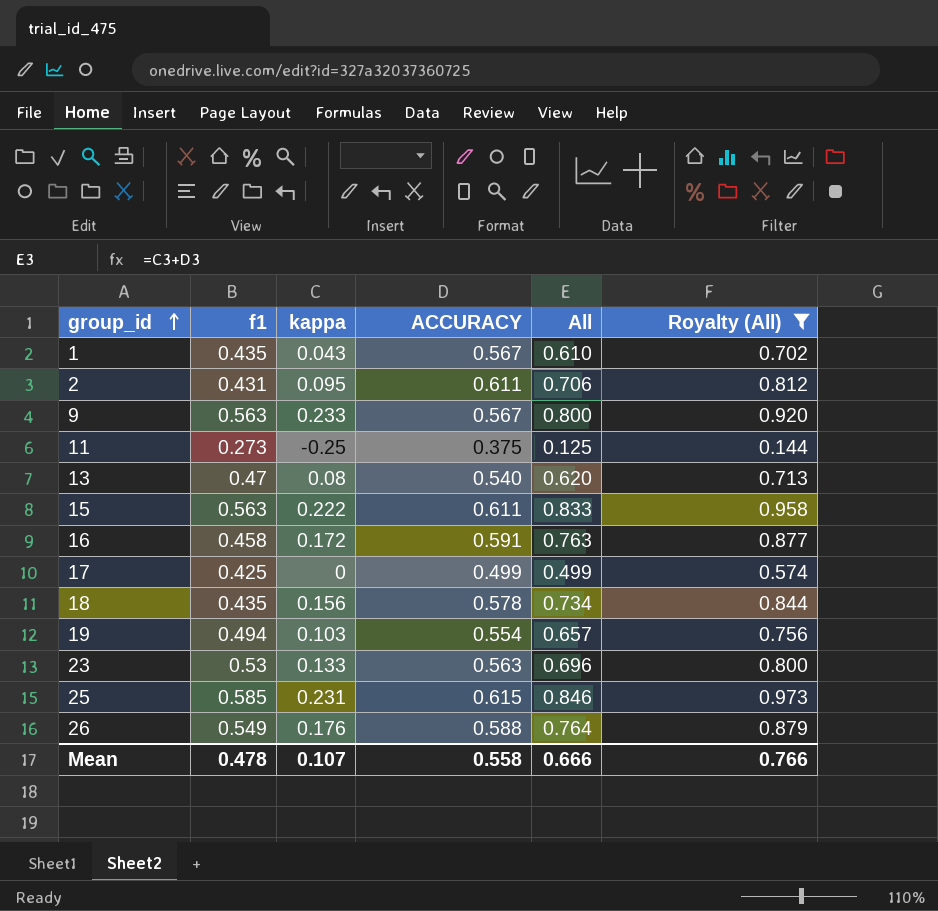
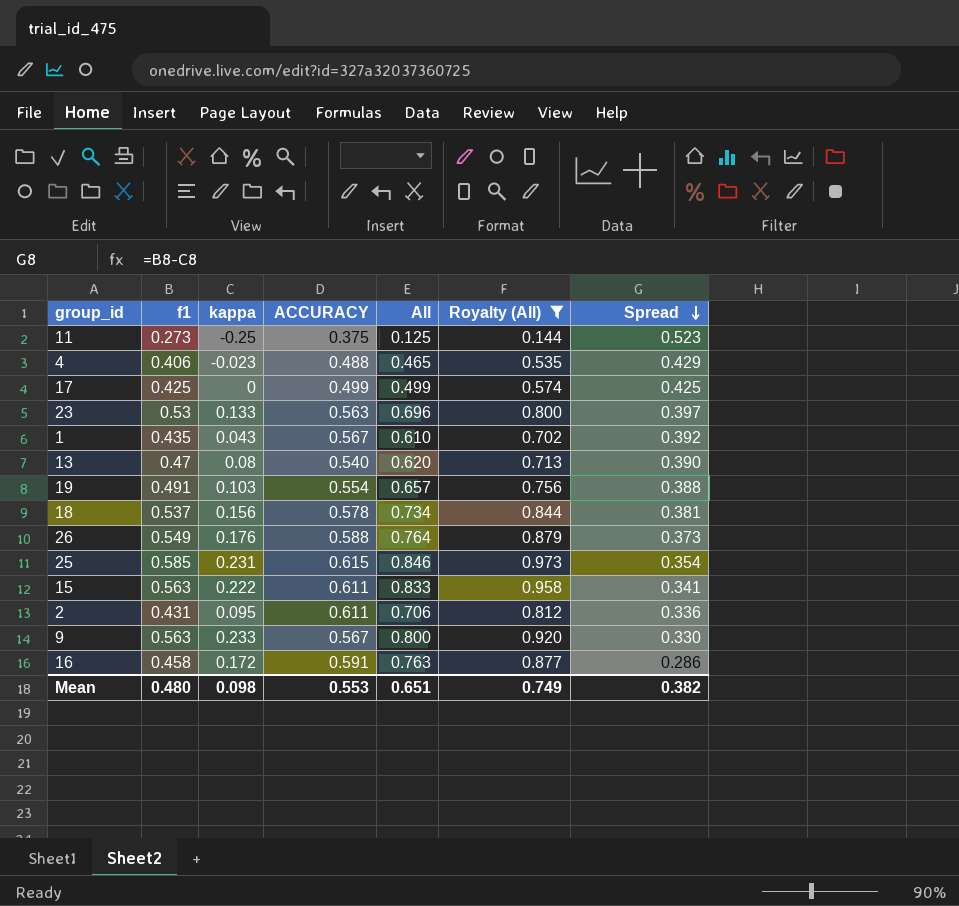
row order: group_id ascending -> Spread descending
column Spread | formula: none -> [f1] - [kappa]
row 4: none -> 0.406 | -0.023 | 0.488 | 0.465 | 0.535 | 0.429
19 | f1: 0.494 -> 0.491
18 | f1: 0.435 -> 0.537
Mean | f1: 0.478 -> 0.480
Mean | kappa: 0.107 -> 0.098
Mean | ACCURACY: 0.558 -> 0.553
Mean | All: 0.666 -> 0.651
Mean | Royalty (All): 0.766 -> 0.749

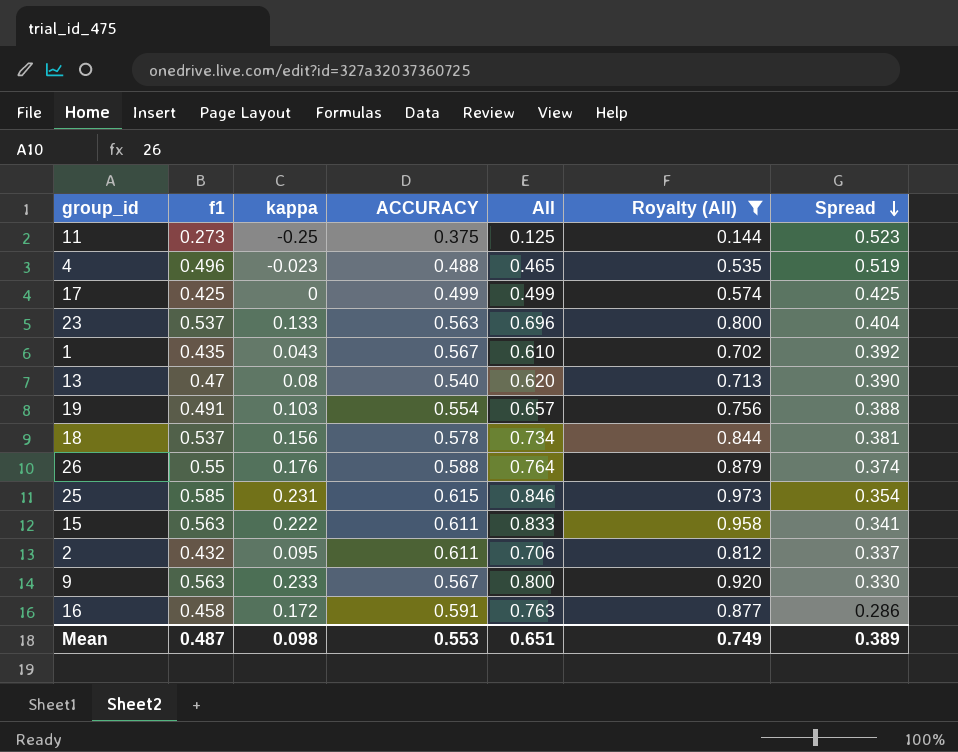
4 | f1: 0.406 -> 0.496
4 | Spread: 0.429 -> 0.519
23 | f1: 0.53 -> 0.537
23 | Spread: 0.397 -> 0.404
26 | f1: 0.549 -> 0.55
26 | Spread: 0.373 -> 0.374
2 | f1: 0.431 -> 0.432
2 | Spread: 0.336 -> 0.337
Mean | f1: 0.480 -> 0.487
Mean | Spread: 0.382 -> 0.389

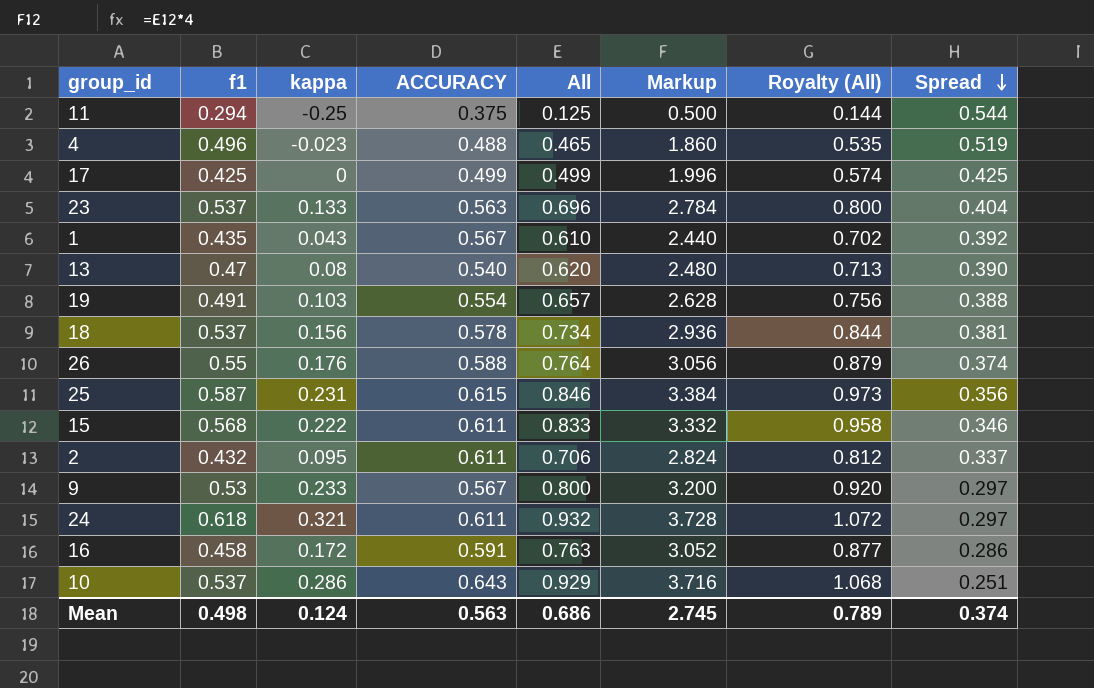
filter: Royalty (All) <= 0.973 -> none
column Markup | formula: none -> [All] * 4
11 | f1: 0.273 -> 0.294
11 | Spread: 0.523 -> 0.544
25 | f1: 0.585 -> 0.587
25 | Spread: 0.354 -> 0.356
15 | f1: 0.563 -> 0.568
15 | Spread: 0.341 -> 0.346
9 | f1: 0.563 -> 0.53
9 | Spread: 0.330 -> 0.297
Mean | f1: 0.487 -> 0.498
Mean | kappa: 0.098 -> 0.124
Mean | ACCURACY: 0.553 -> 0.563
Mean | All: 0.651 -> 0.686
Mean | Royalty (All): 0.749 -> 0.789
Mean | Spread: 0.389 -> 0.374

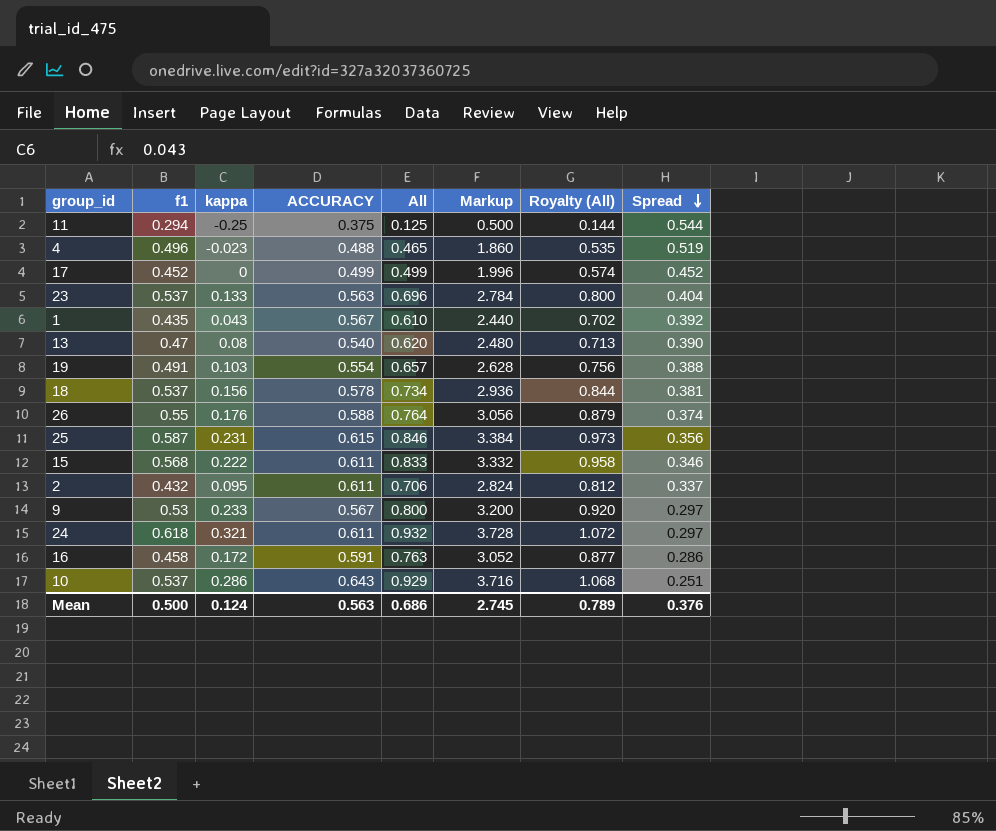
17 | f1: 0.425 -> 0.452
17 | Spread: 0.425 -> 0.452
Mean | f1: 0.498 -> 0.500
Mean | Spread: 0.374 -> 0.376

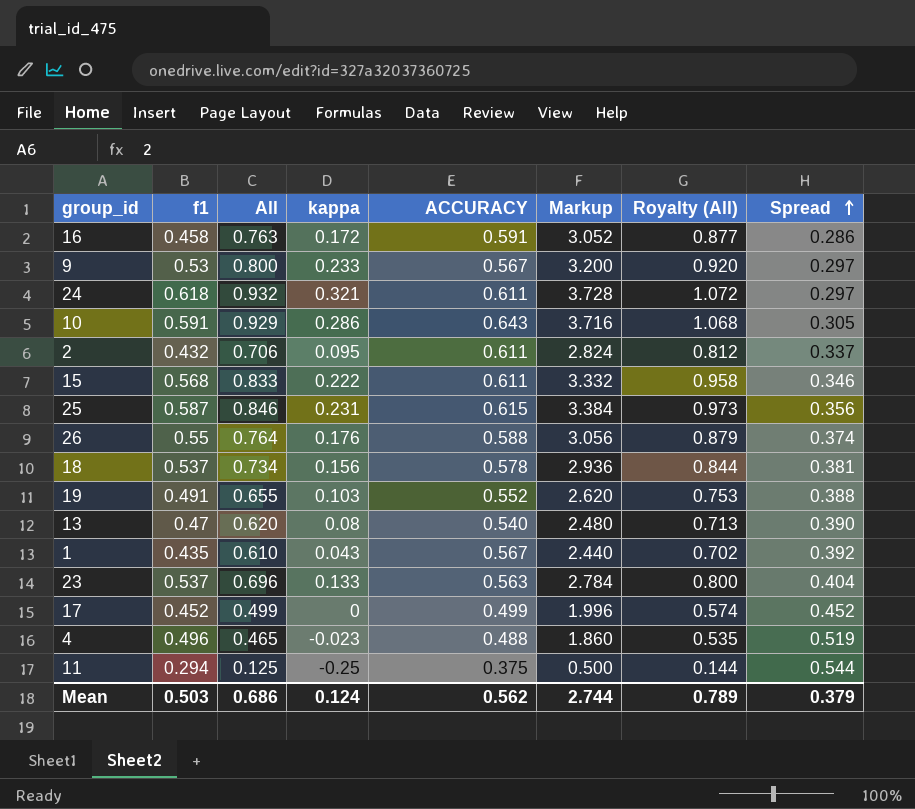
row order: Spread descending -> Spread ascending
column All | position: 5 -> 3
10 | f1: 0.537 -> 0.591
10 | Spread: 0.251 -> 0.305
19 | All: 0.657 -> 0.655
19 | ACCURACY: 0.554 -> 0.552
19 | Markup: 2.628 -> 2.620
19 | Royalty (All): 0.756 -> 0.753
Mean | f1: 0.500 -> 0.503
Mean | ACCURACY: 0.563 -> 0.562
Mean | Markup: 2.745 -> 2.744
Mean | Spread: 0.376 -> 0.379

